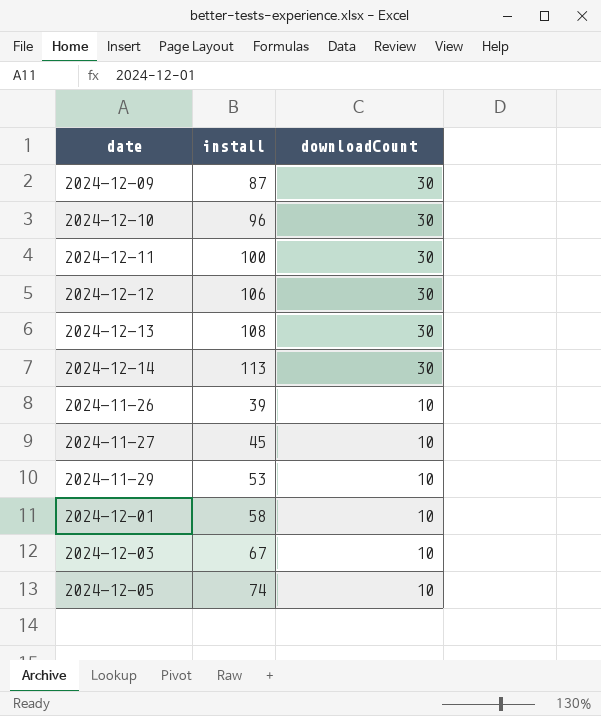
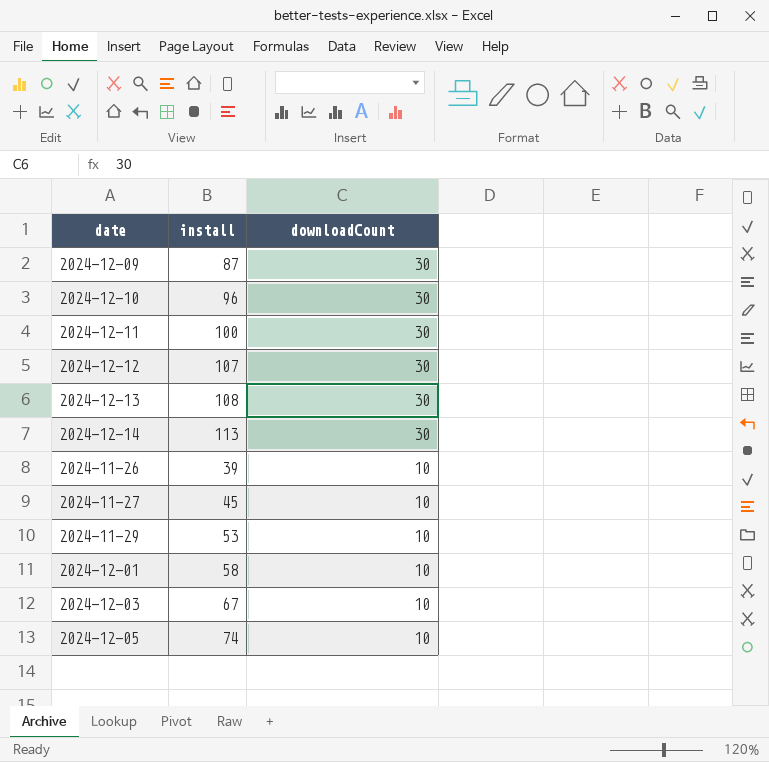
2024-12-12 | install: 106 -> 107

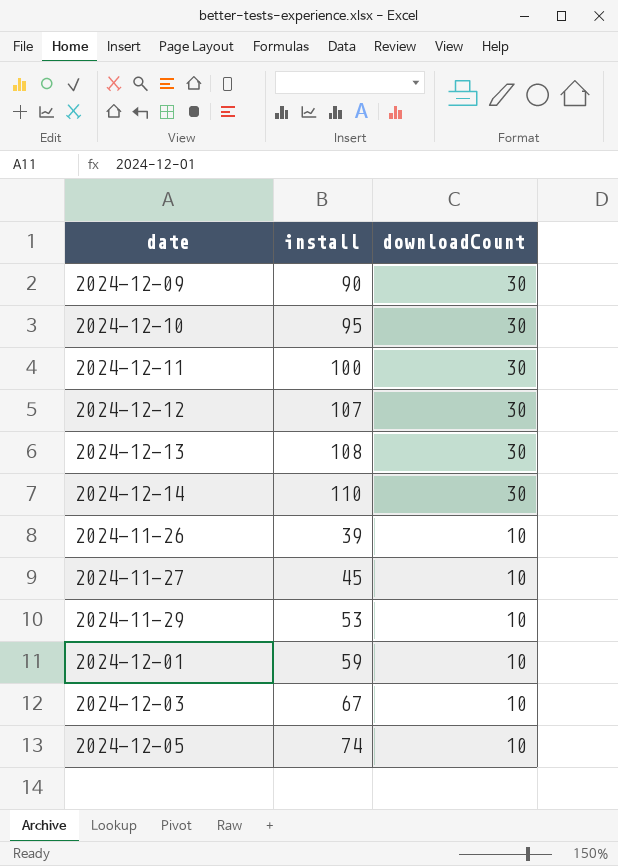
2024-12-09 | install: 87 -> 90
2024-12-10 | install: 96 -> 95
2024-12-14 | install: 113 -> 110
2024-12-01 | install: 58 -> 59

